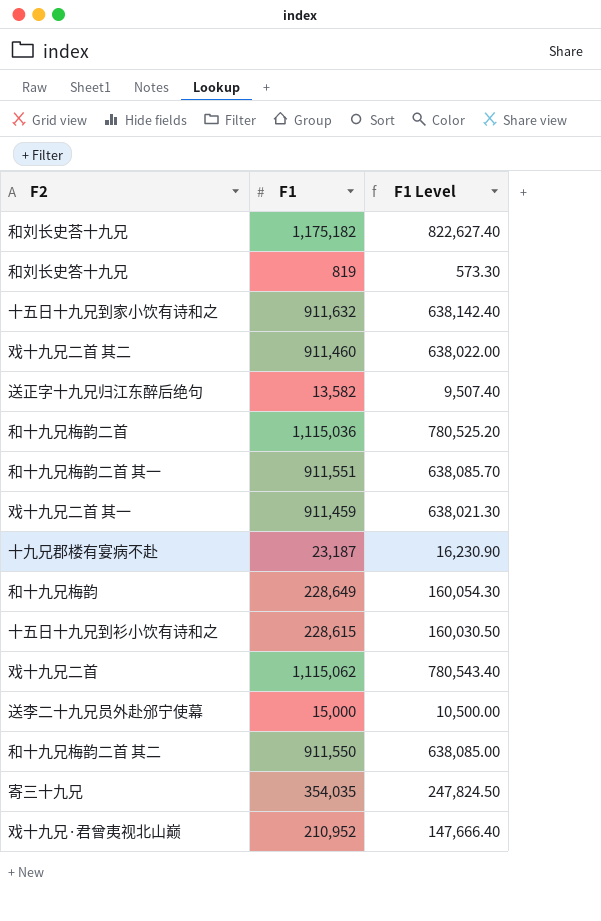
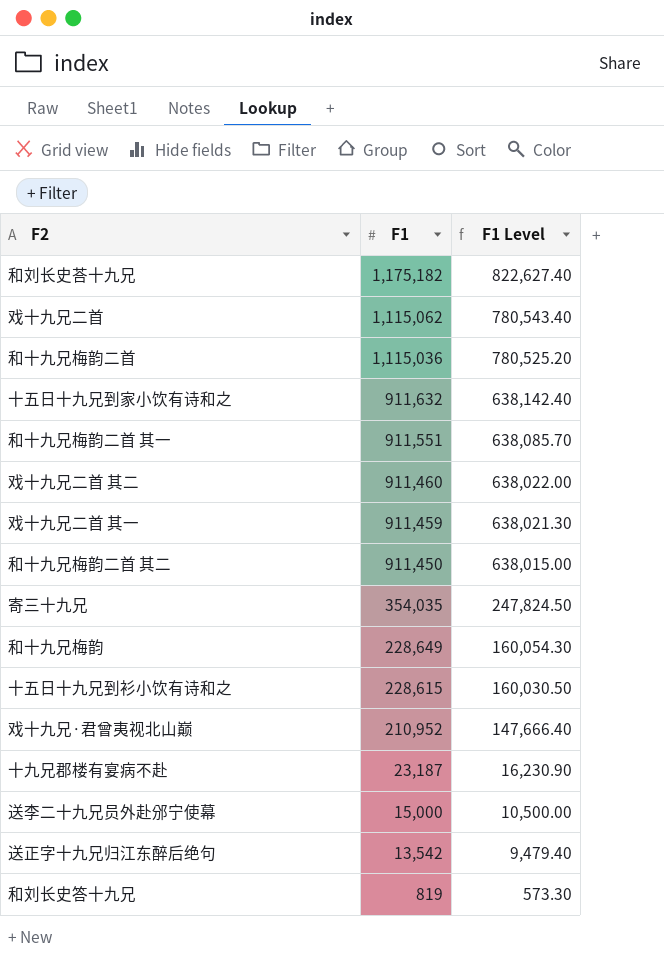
row order: none -> F1 descending
和十九兄梅韵二首 其二 | F1: 911,550 -> 911,450
和十九兄梅韵二首 其二 | F1 Level: 638,085.00 -> 638,015.00
送正字十九兄归江东醉后绝句 | F1: 13,582 -> 13,542
送正字十九兄归江东醉后绝句 | F1 Level: 9,507.40 -> 9,479.40

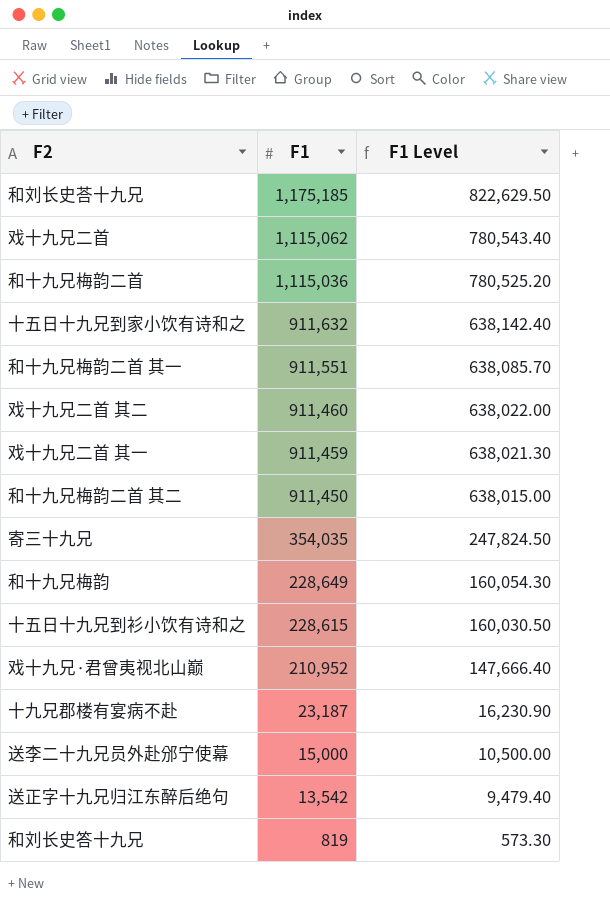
和刘长史荅十九兄 | F1: 1,175,182 -> 1,175,185
和刘长史荅十九兄 | F1 Level: 822,627.40 -> 822,629.50

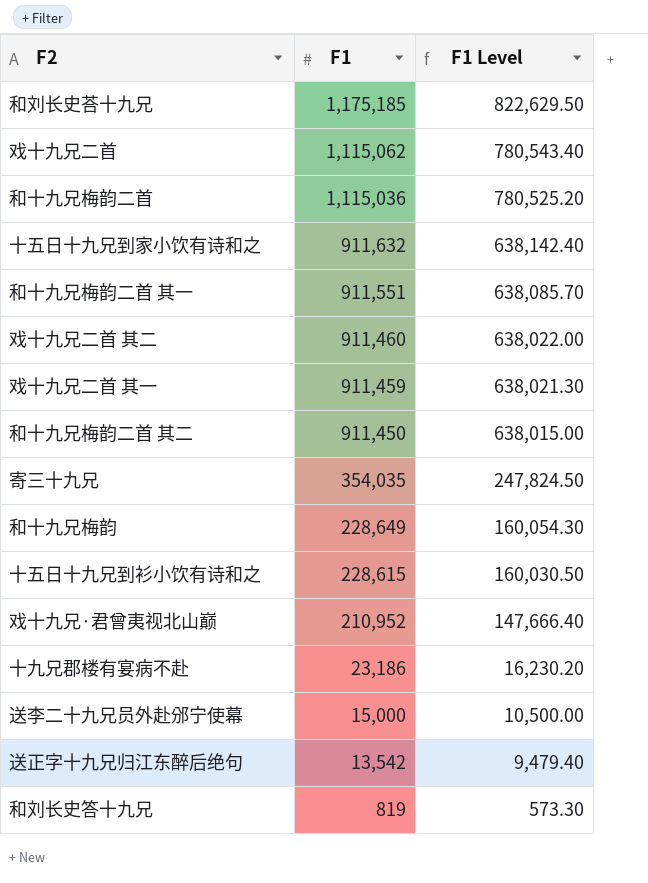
十九兄郡楼有宴病不赴 | F1: 23,187 -> 23,186
十九兄郡楼有宴病不赴 | F1 Level: 16,230.90 -> 16,230.20

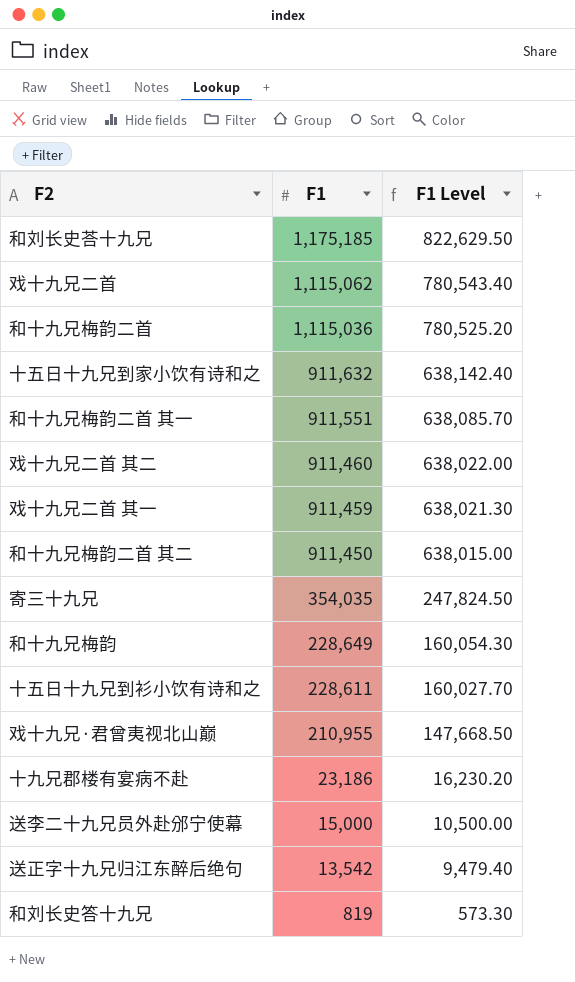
十五日十九兄到衫小饮有诗和之 | F1: 228,615 -> 228,611
十五日十九兄到衫小饮有诗和之 | F1 Level: 160,030.50 -> 160,027.70
戏十九兄·君曾夷视北山巅 | F1: 210,952 -> 210,955
戏十九兄·君曾夷视北山巅 | F1 Level: 147,666.40 -> 147,668.50

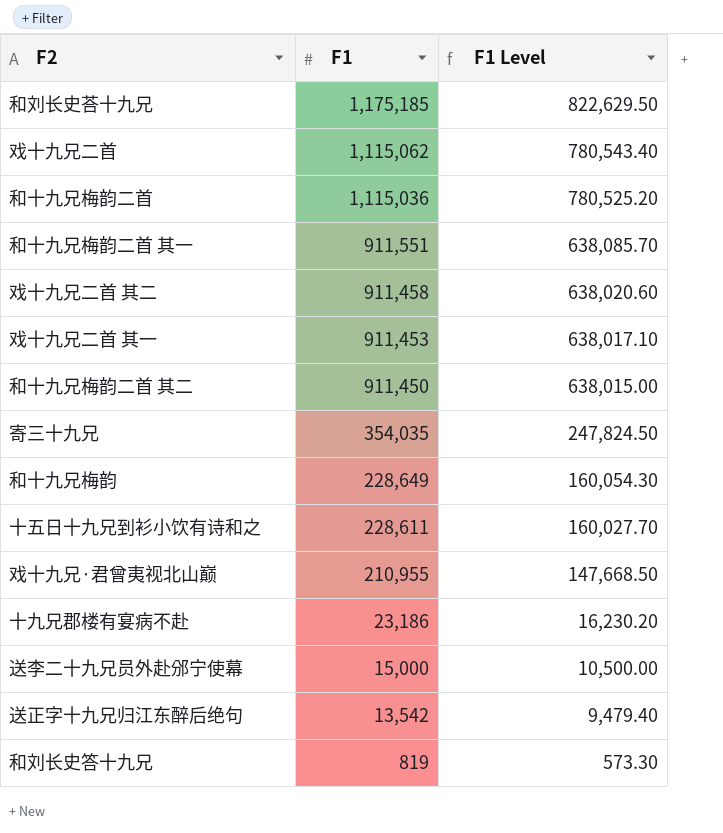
row 十五日十九兄到家小饮有诗和之: 911,632 | 638,142.40 -> none
戏十九兄二首 其二 | F1: 911,460 -> 911,458
戏十九兄二首 其二 | F1 Level: 638,022.00 -> 638,020.60
戏十九兄二首 其一 | F1: 911,459 -> 911,453
戏十九兄二首 其一 | F1 Level: 638,021.30 -> 638,017.10

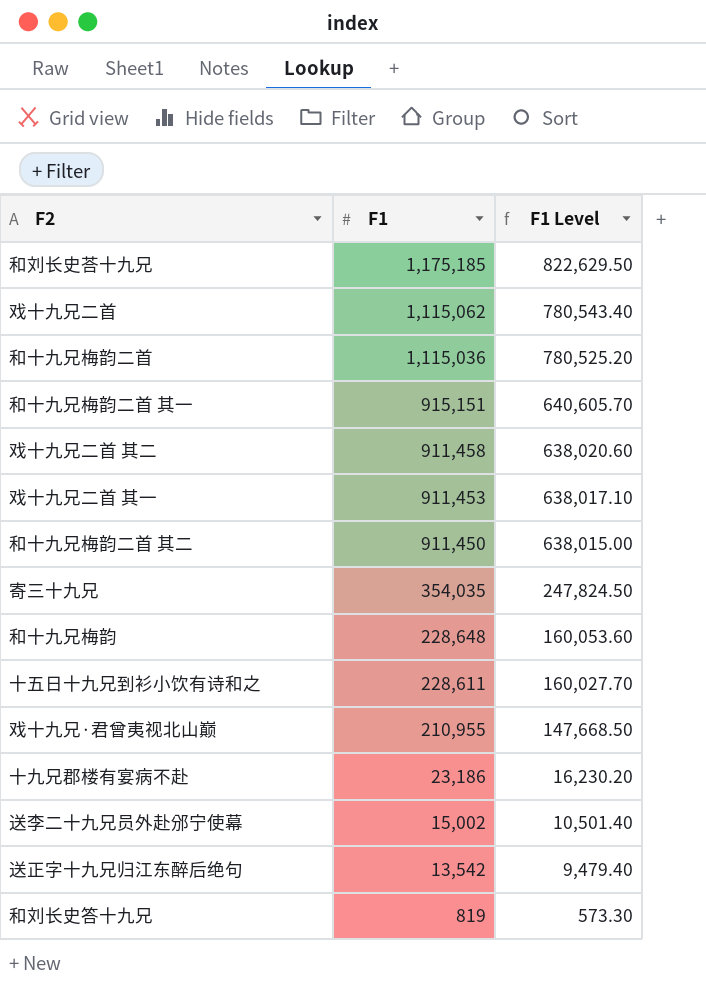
和十九兄梅韵二首 其一 | F1: 911,551 -> 915,151
和十九兄梅韵二首 其一 | F1 Level: 638,085.70 -> 640,605.70
和十九兄梅韵 | F1: 228,649 -> 228,648
和十九兄梅韵 | F1 Level: 160,054.30 -> 160,053.60
送李二十九兄员外赴邠宁使幕 | F1: 15,000 -> 15,002
送李二十九兄员外赴邠宁使幕 | F1 Level: 10,500.00 -> 10,501.40

